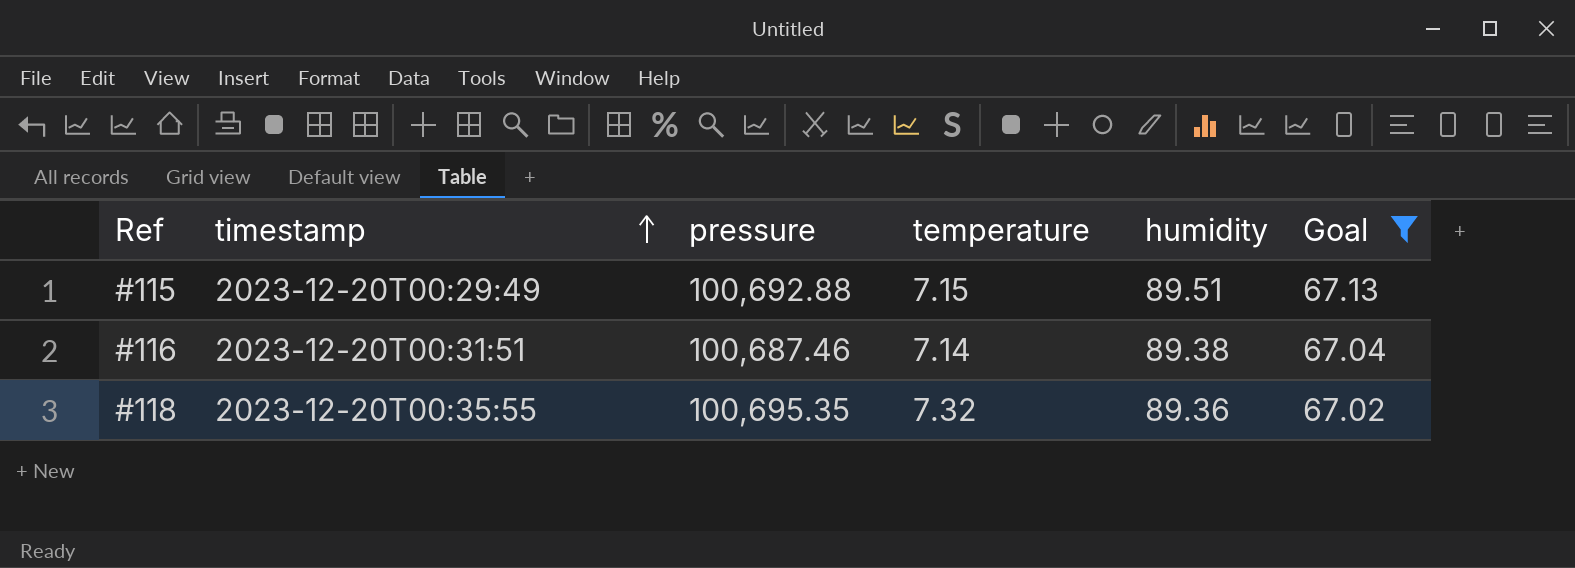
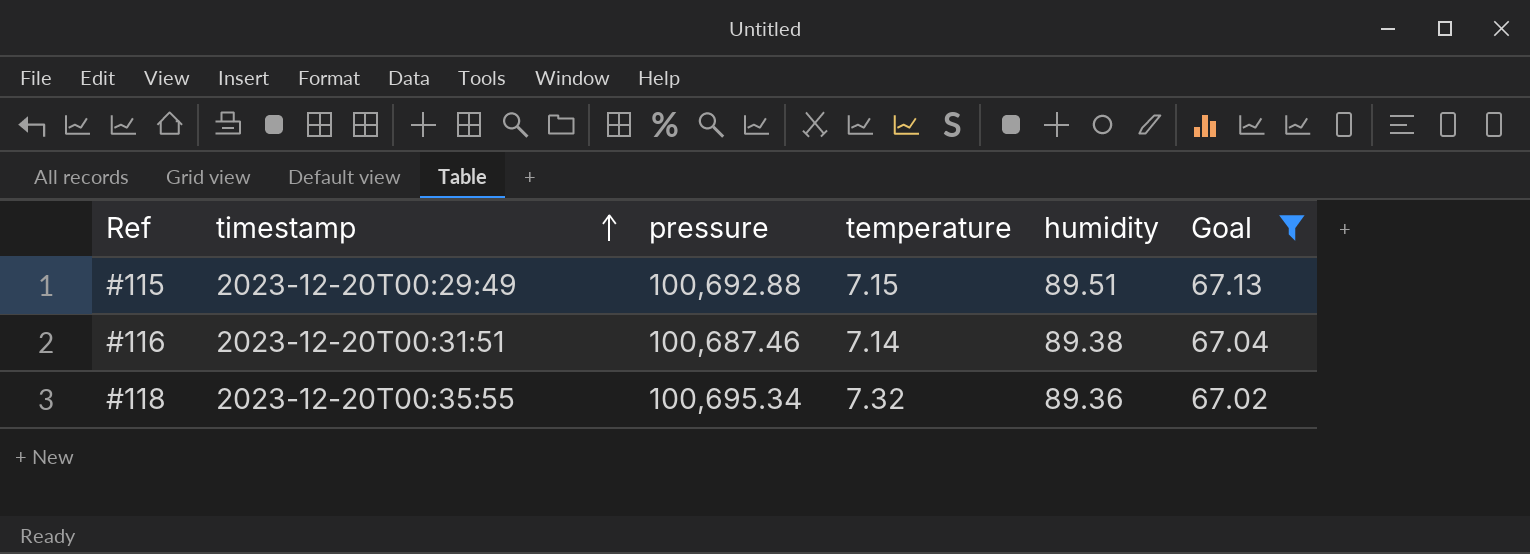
#118 | pressure: 100,695.35 -> 100,695.34

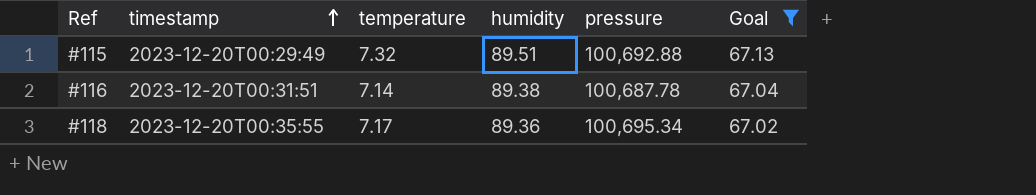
column pressure | position: 3 -> 5
#115 | temperature: 7.15 -> 7.32
#116 | pressure: 100,687.46 -> 100,687.78
#118 | temperature: 7.32 -> 7.17

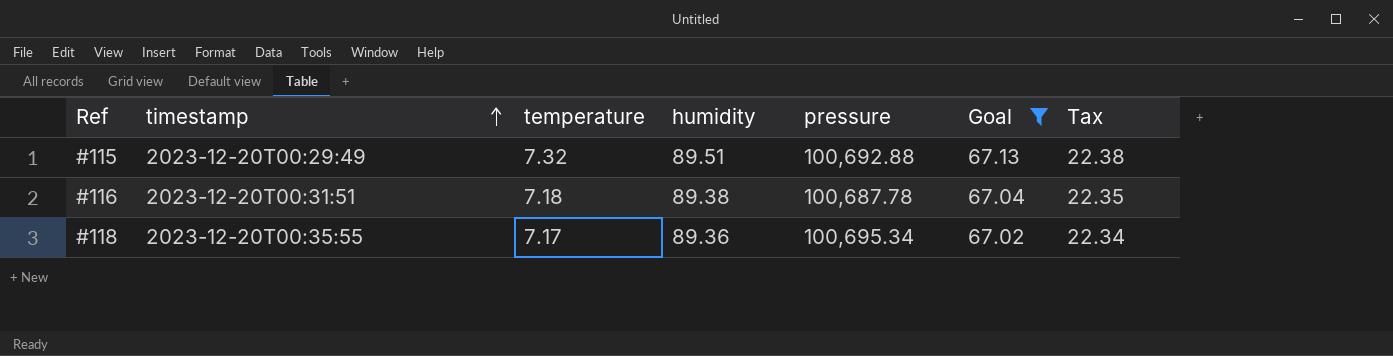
column Tax | formula: none -> [humidity] * 0.25
#116 | temperature: 7.14 -> 7.18

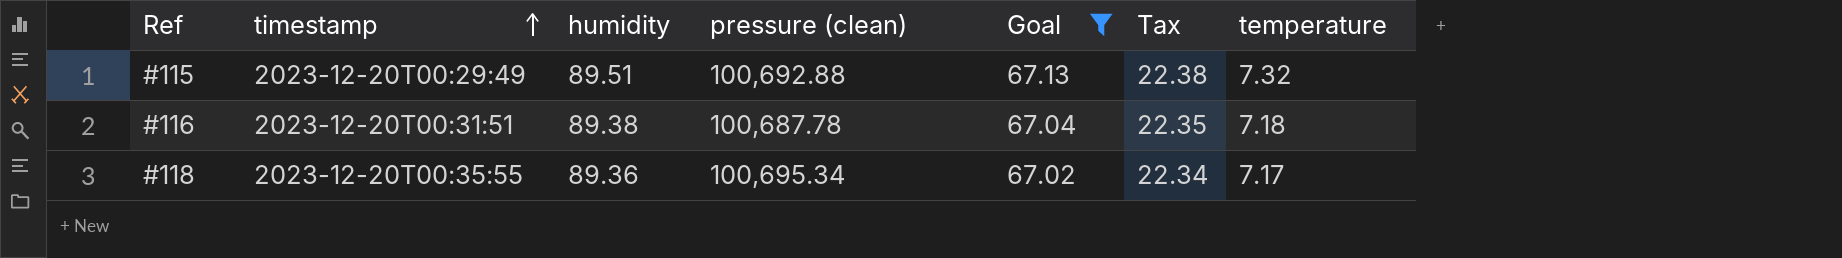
column name: pressure -> pressure (clean)
column temperature | position: 3 -> 7

